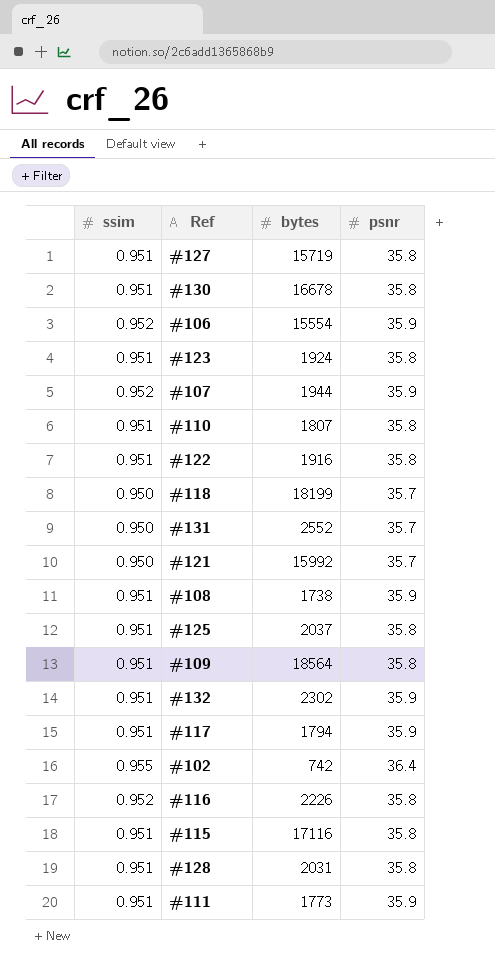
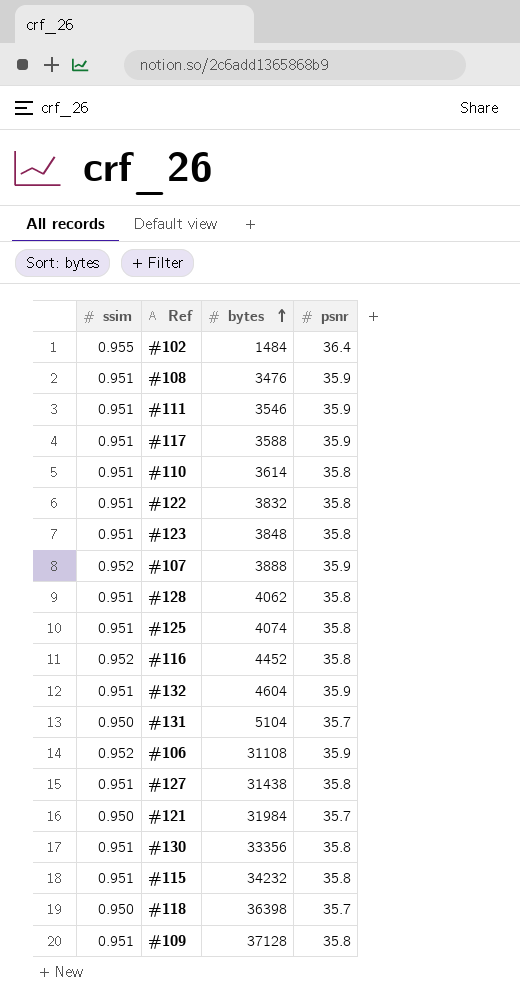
row order: none -> bytes ascending
#102 | bytes: 742 -> 1484
#108 | bytes: 1738 -> 3476
#111 | bytes: 1773 -> 3546
#117 | bytes: 1794 -> 3588
#110 | bytes: 1807 -> 3614
#122 | bytes: 1916 -> 3832
#123 | bytes: 1924 -> 3848
#107 | bytes: 1944 -> 3888
#128 | bytes: 2031 -> 4062
#125 | bytes: 2037 -> 4074
#116 | bytes: 2226 -> 4452
#132 | bytes: 2302 -> 4604
#131 | bytes: 2552 -> 5104
#106 | bytes: 15554 -> 31108
#127 | bytes: 15719 -> 31438
#121 | bytes: 15992 -> 31984
#130 | bytes: 16678 -> 33356
#115 | bytes: 17116 -> 34232
#118 | bytes: 18199 -> 36398
#109 | bytes: 18564 -> 37128

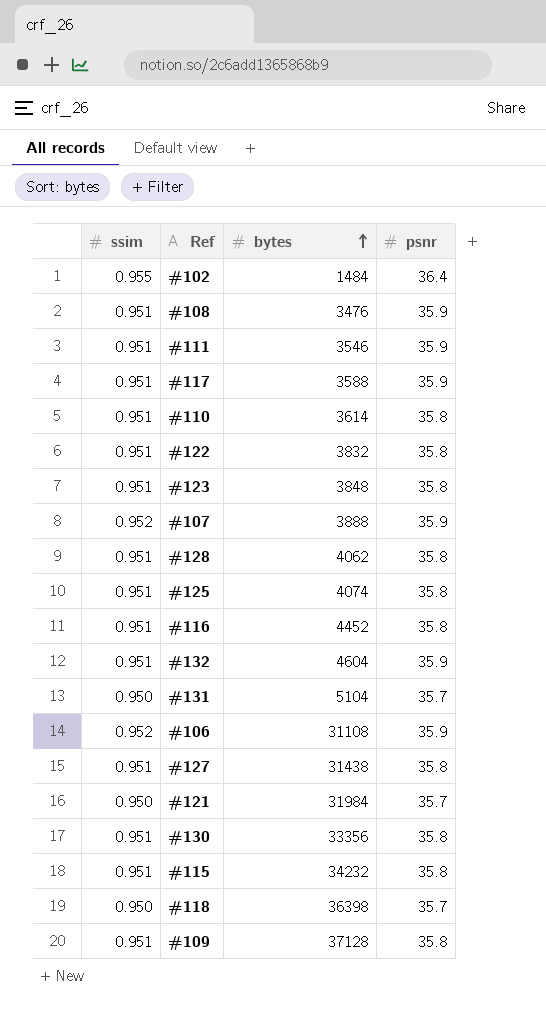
#116 | ssim: 0.952 -> 0.951

